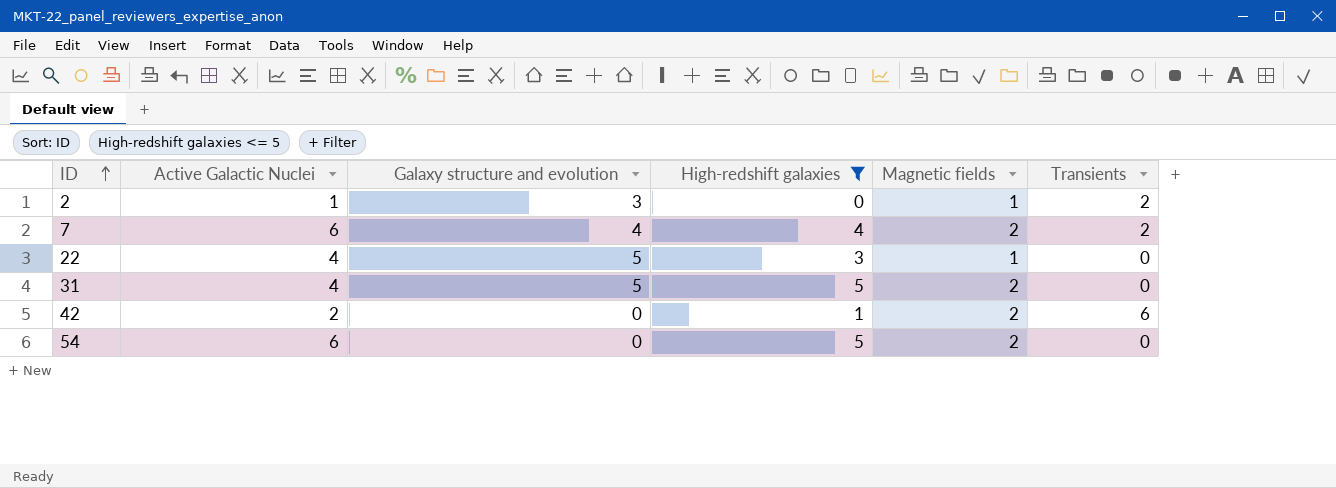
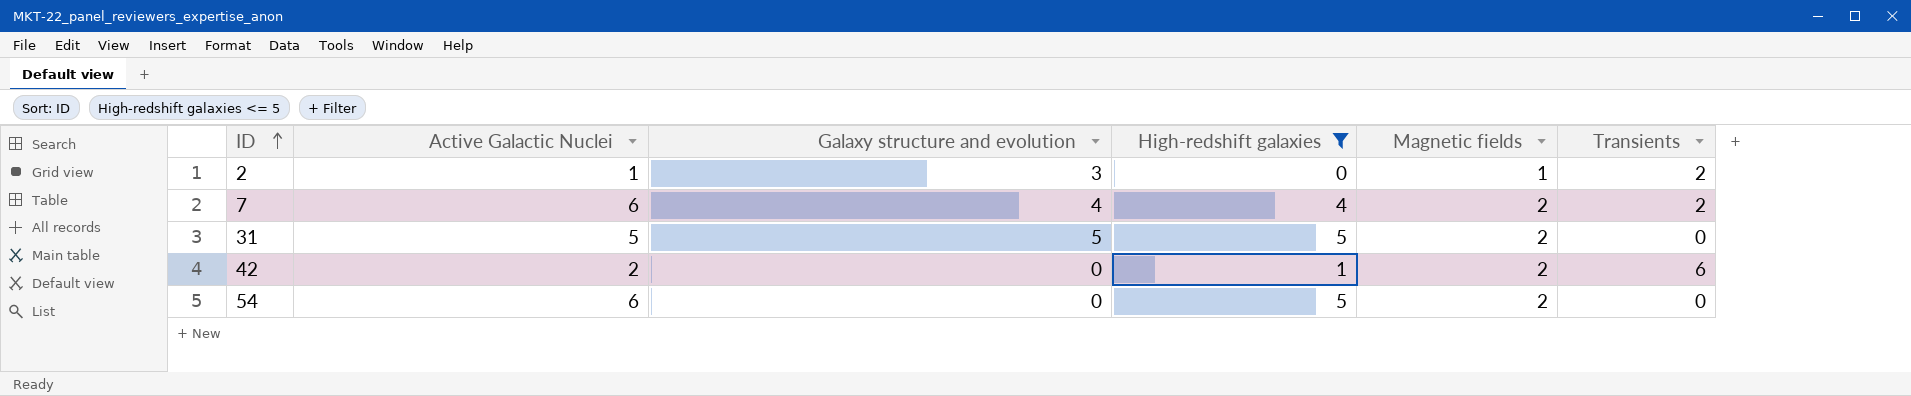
row 22: 4 | 5 | 3 | 1 | 0 -> none
31 | Active Galactic Nuclei: 4 -> 5

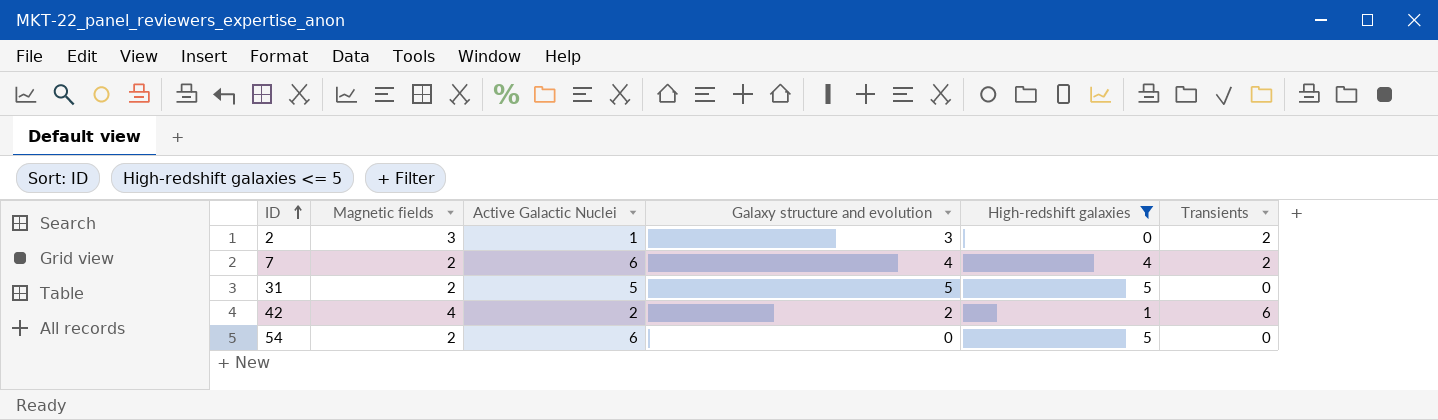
column Magnetic fields | position: 5 -> 2
2 | Magnetic fields: 1 -> 3
42 | Magnetic fields: 2 -> 4
42 | Galaxy structure and evolution: 0 -> 2

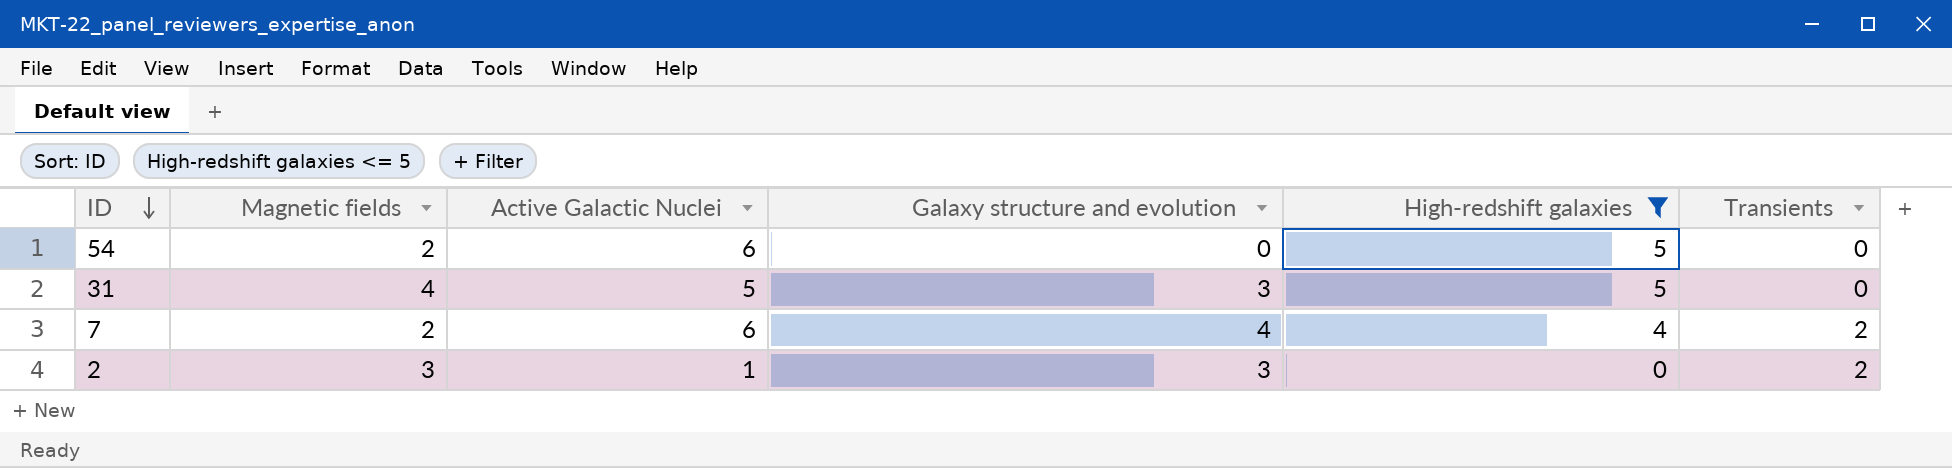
row order: ID ascending -> ID descending
row 42: 4 | 2 | 2 | 1 | 6 -> none
31 | Magnetic fields: 2 -> 4
31 | Galaxy structure and evolution: 5 -> 3

